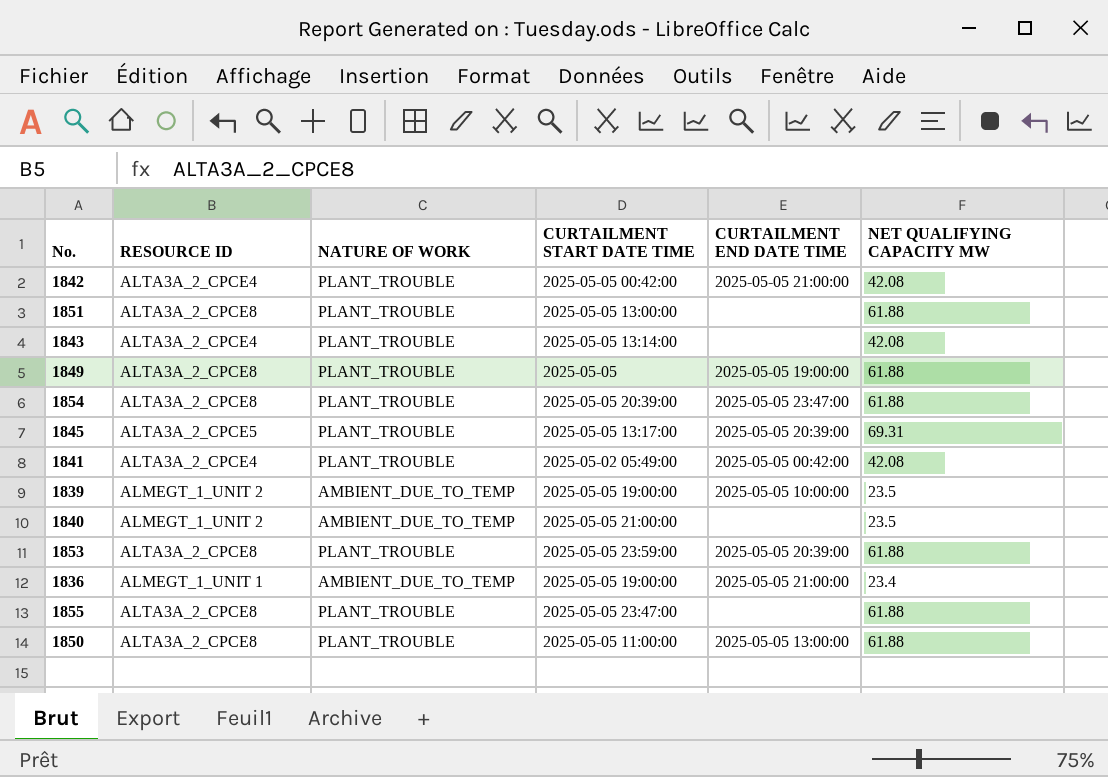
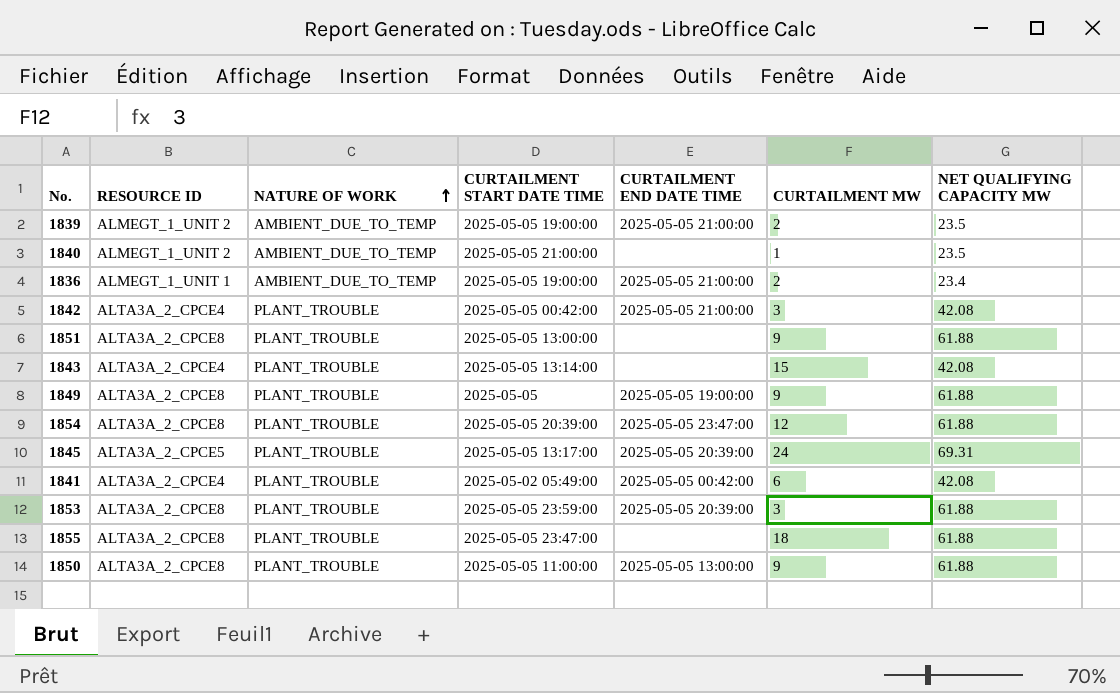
row order: none -> NATURE OF WORK ascending
column CURTAILMENT MW | position: none -> 6
1839 | CURTAILMENT END DATE TIME: 2025-05-05 10:00:00 -> 2025-05-05 21:00:00

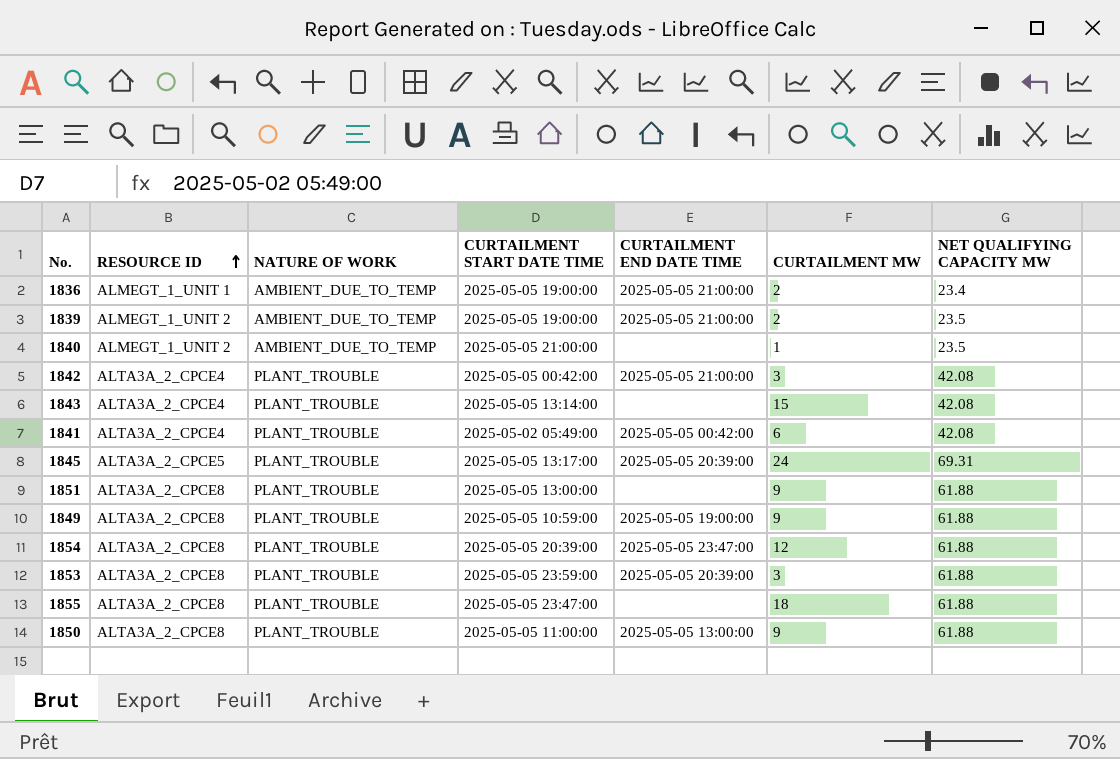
row order: NATURE OF WORK ascending -> RESOURCE ID ascending
1849 | CURTAILMENT START DATE TIME: 2025-05-05 -> 2025-05-05 10:59:00

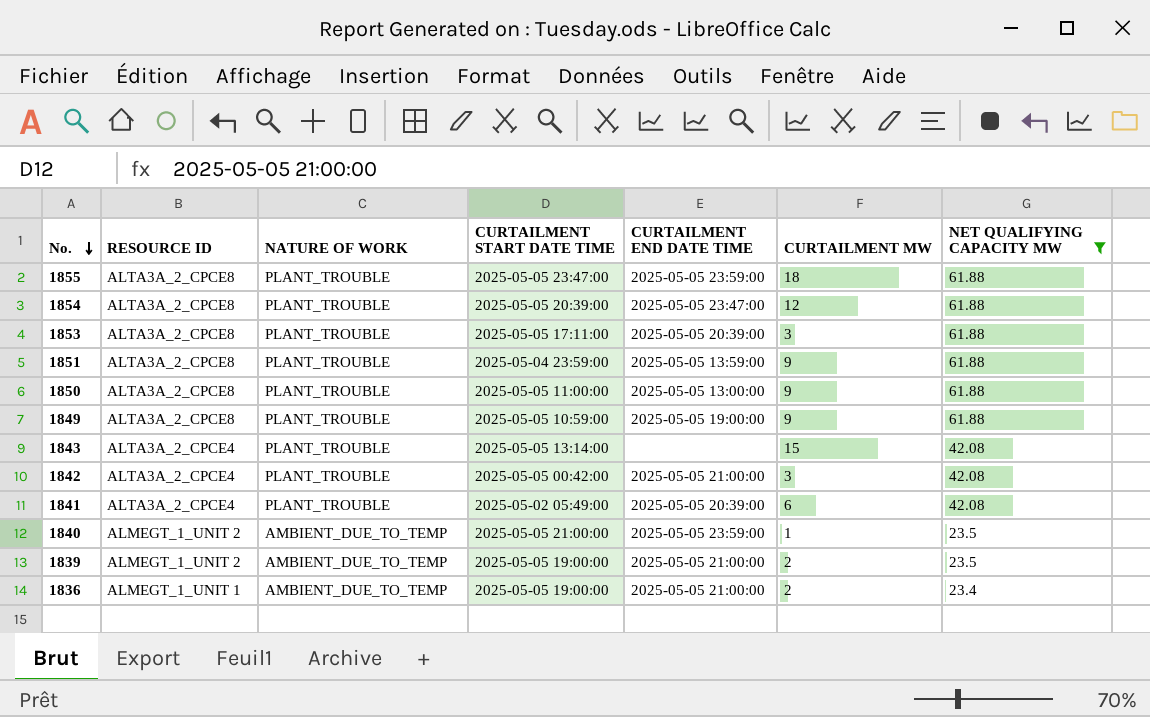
filter: none -> NET QUALIFYING CAPACITY MW != 69.31
row order: RESOURCE ID ascending -> No. descending
1855 | CURTAILMENT END DATE TIME: none -> 2025-05-05 23:59:00
1853 | CURTAILMENT START DATE TIME: 2025-05-05 23:59:00 -> 2025-05-05 17:11:00
1851 | CURTAILMENT START DATE TIME: 2025-05-05 13:00:00 -> 2025-05-04 23:59:00
1851 | CURTAILMENT END DATE TIME: none -> 2025-05-05 13:59:00
1841 | CURTAILMENT END DATE TIME: 2025-05-05 00:42:00 -> 2025-05-05 20:39:00
1840 | CURTAILMENT END DATE TIME: none -> 2025-05-05 23:59:00

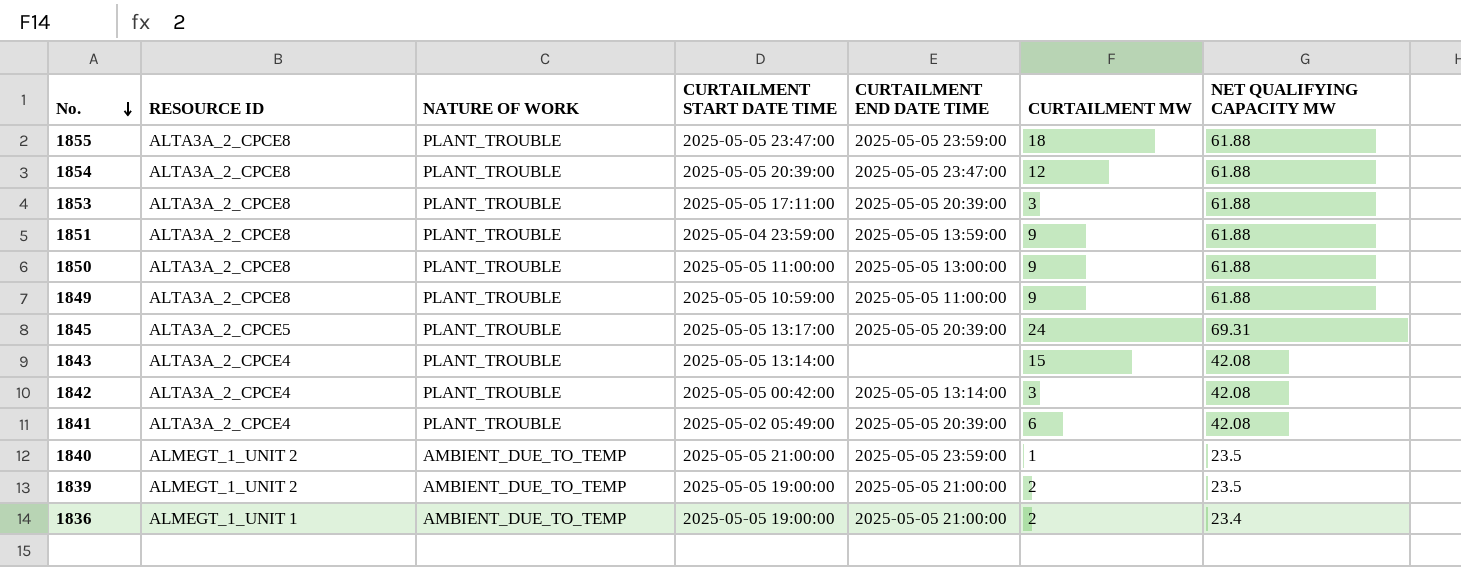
filter: NET QUALIFYING CAPACITY MW != 69.31 -> none
1849 | CURTAILMENT END DATE TIME: 2025-05-05 19:00:00 -> 2025-05-05 11:00:00
1842 | CURTAILMENT END DATE TIME: 2025-05-05 21:00:00 -> 2025-05-05 13:14:00

